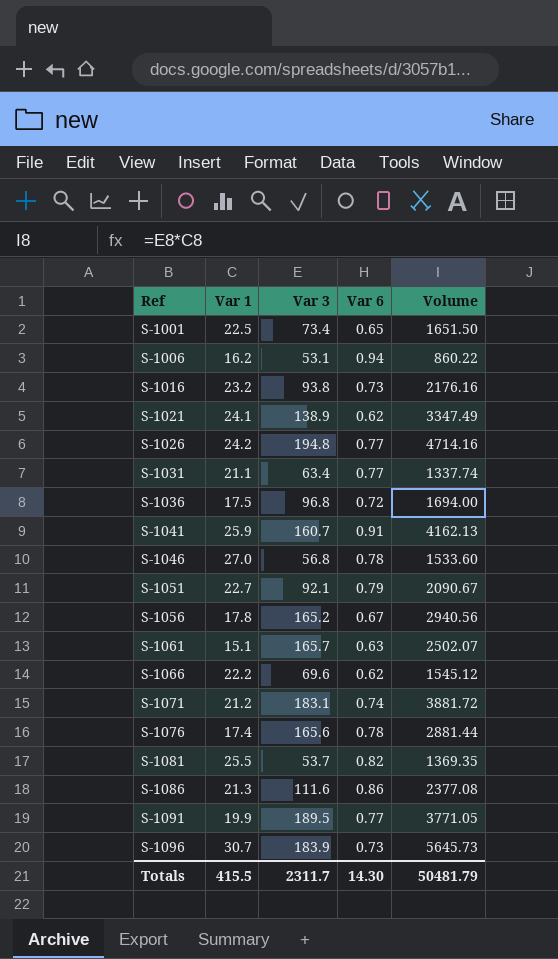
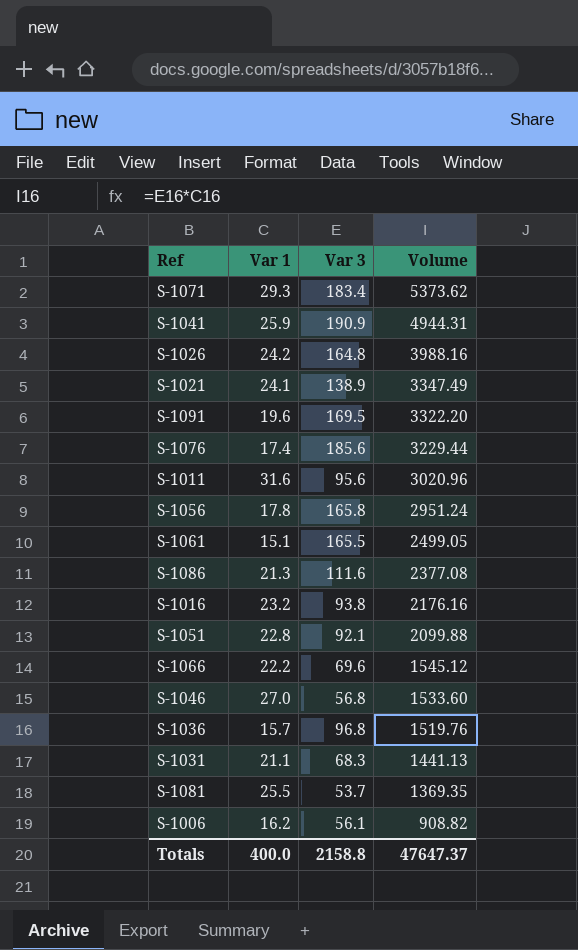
row order: Ref ascending -> Volume descending
column Var 6 | position: 4 -> none
row S-1001: 22.5 | 73.4 | 0.65 | 1651.50 -> none
row S-1096: 30.7 | 183.9 | 0.73 | 5645.73 -> none
S-1071 | Var 1: 21.2 -> 29.3
S-1071 | Var 3: 183.1 -> 183.4
S-1071 | Volume: 3881.72 -> 5373.62
S-1041 | Var 3: 160.7 -> 190.9
S-1041 | Volume: 4162.13 -> 4944.31
S-1026 | Var 3: 194.8 -> 164.8
S-1026 | Volume: 4714.16 -> 3988.16
S-1091 | Var 1: 19.9 -> 19.6
S-1091 | Var 3: 189.5 -> 169.5
S-1091 | Volume: 3771.05 -> 3322.20
S-1076 | Var 3: 165.6 -> 185.6
S-1076 | Volume: 2881.44 -> 3229.44
row S-1011: none -> 31.6 | 95.6 | 3020.96
S-1056 | Var 3: 165.2 -> 165.8
S-1056 | Volume: 2940.56 -> 2951.24
S-1061 | Var 3: 165.7 -> 165.5
S-1061 | Volume: 2502.07 -> 2499.05
S-1051 | Var 1: 22.7 -> 22.8
S-1051 | Volume: 2090.67 -> 2099.88
S-1036 | Var 1: 17.5 -> 15.7
S-1036 | Volume: 1694.00 -> 1519.76
S-1031 | Var 3: 63.4 -> 68.3
S-1031 | Volume: 1337.74 -> 1441.13
S-1006 | Var 3: 53.1 -> 56.1
S-1006 | Volume: 860.22 -> 908.82
Totals | Var 1: 415.5 -> 400.0
Totals | Var 3: 2311.7 -> 2158.8
Totals | Volume: 50481.79 -> 47647.37

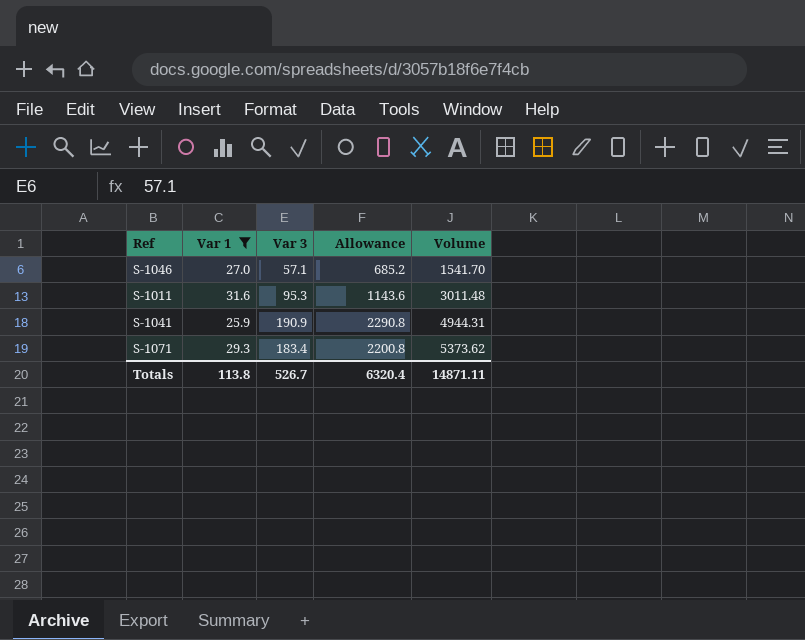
filter: none -> Var 1 >= 25.9
row order: Volume descending -> Volume ascending
column Allowance | formula: none -> [Var 3] * 12
S-1046 | Var 3: 56.8 -> 57.1
S-1046 | Volume: 1533.60 -> 1541.70
S-1011 | Var 3: 95.6 -> 95.3
S-1011 | Volume: 3020.96 -> 3011.48
Totals | Var 1: 400.0 -> 113.8
Totals | Var 3: 2158.8 -> 526.7
Totals | Volume: 47647.37 -> 14871.11

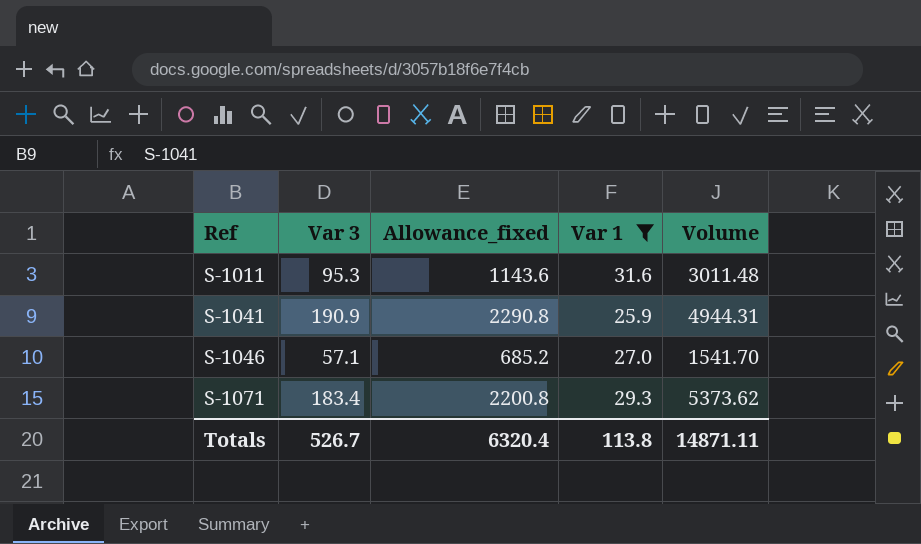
row order: Volume ascending -> Ref ascending
column name: Allowance -> Allowance_fixed
column Var 1 | position: 2 -> 4

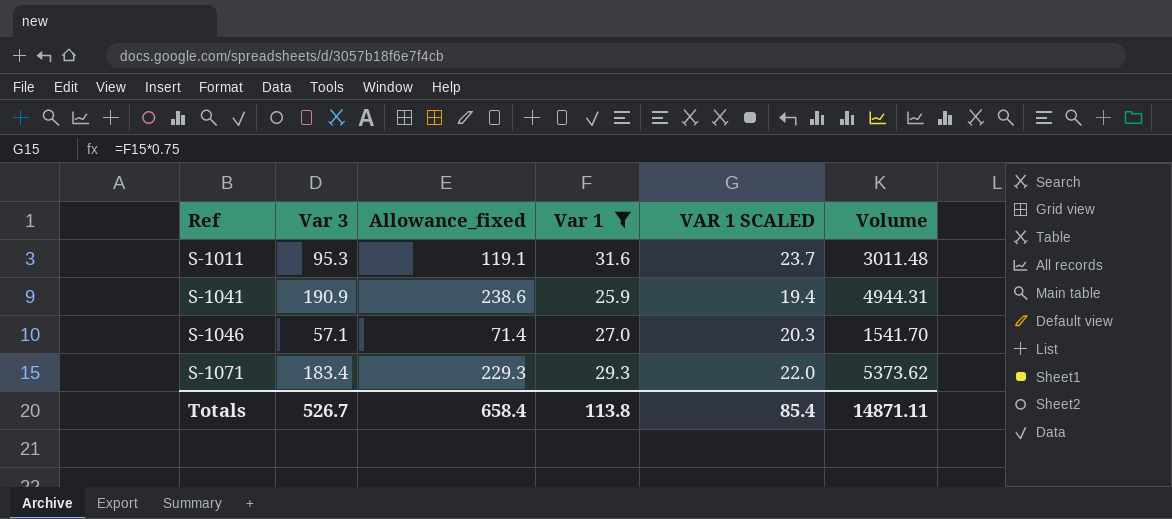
column Allowance_fixed | formula: [Var 3] * 12 -> [Var 3] * 1.25
column VAR 1 SCALED | formula: none -> [Var 1] * 0.75
Totals | Allowance_fixed: 6320.4 -> 658.4

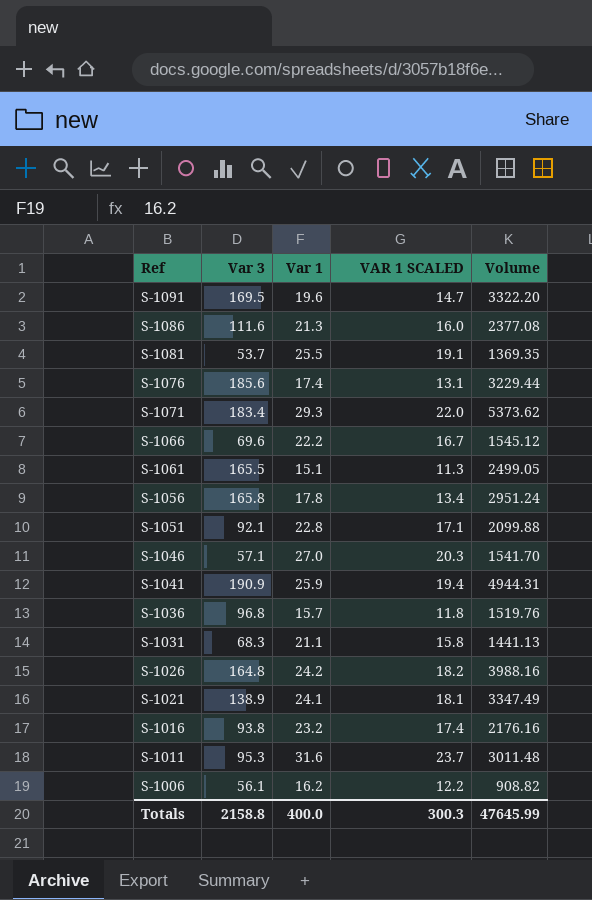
filter: Var 1 >= 25.9 -> none
row order: Ref ascending -> Ref descending
column Allowance_fixed | formula: [Var 3] * 1.25 -> none
Totals | Var 3: 526.7 -> 2158.8
Totals | Var 1: 113.8 -> 400.0
Totals | VAR 1 SCALED: 85.4 -> 300.3
Totals | Volume: 14871.11 -> 47645.99

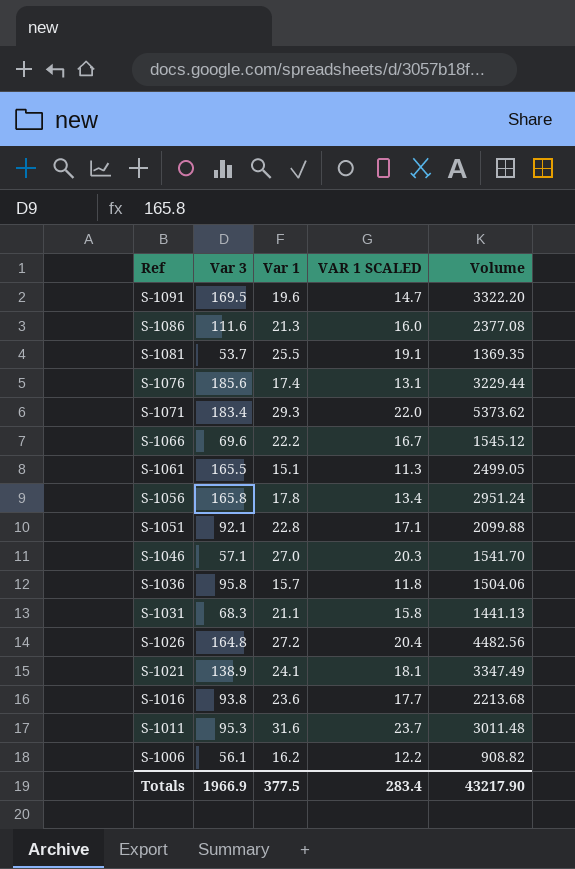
row S-1041: 190.9 | 25.9 | 19.4 | 4944.31 -> none
S-1036 | Var 3: 96.8 -> 95.8
S-1036 | Volume: 1519.76 -> 1504.06
S-1026 | Var 1: 24.2 -> 27.2
S-1026 | VAR 1 SCALED: 18.2 -> 20.4
S-1026 | Volume: 3988.16 -> 4482.56
S-1016 | Var 1: 23.2 -> 23.6
S-1016 | VAR 1 SCALED: 17.4 -> 17.7
S-1016 | Volume: 2176.16 -> 2213.68
Totals | Var 3: 2158.8 -> 1966.9
Totals | Var 1: 400.0 -> 377.5
Totals | VAR 1 SCALED: 300.3 -> 283.4
Totals | Volume: 47645.99 -> 43217.90

